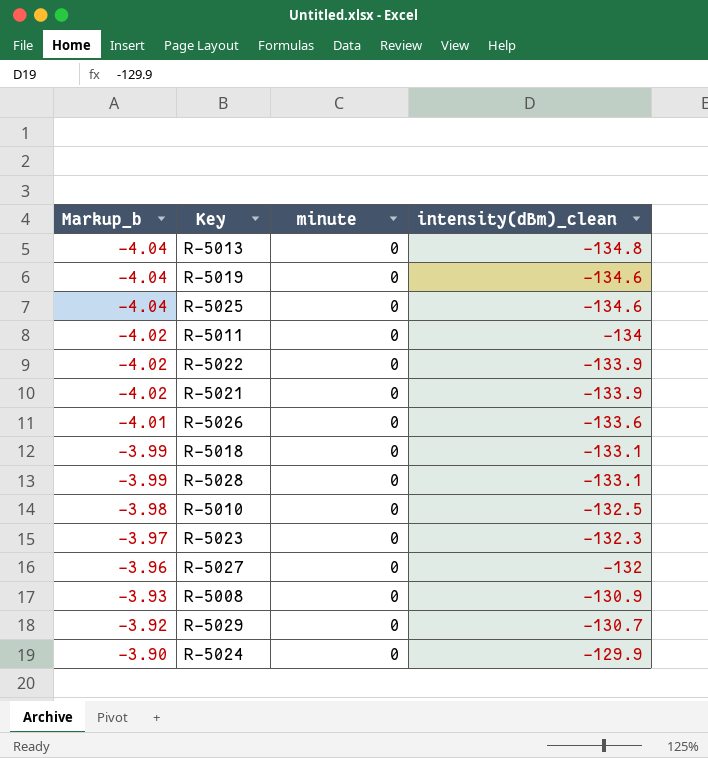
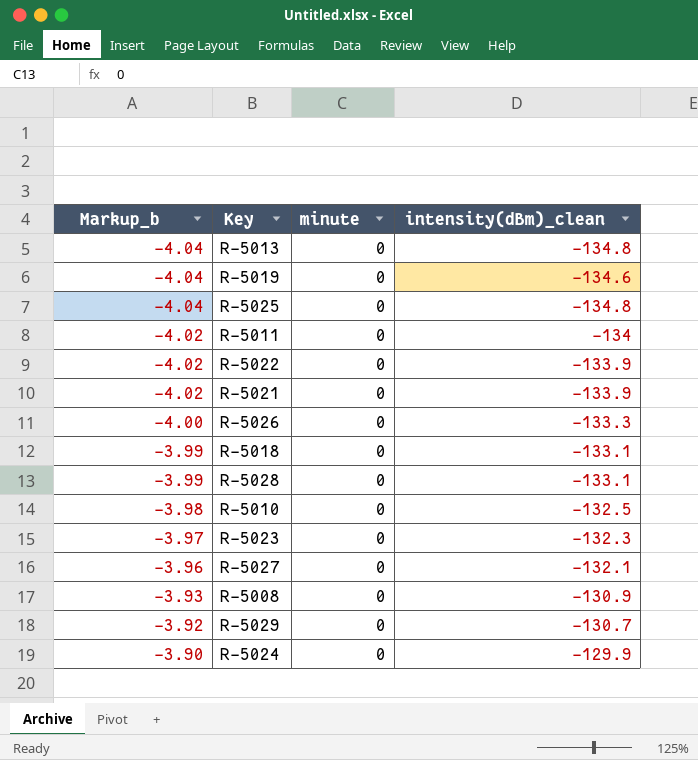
R-5025 | intensity(dBm)_clean: -134.6 -> -134.8
R-5026 | Markup_b: -4.01 -> -4.00
R-5026 | intensity(dBm)_clean: -133.6 -> -133.3
R-5027 | intensity(dBm)_clean: -132 -> -132.1

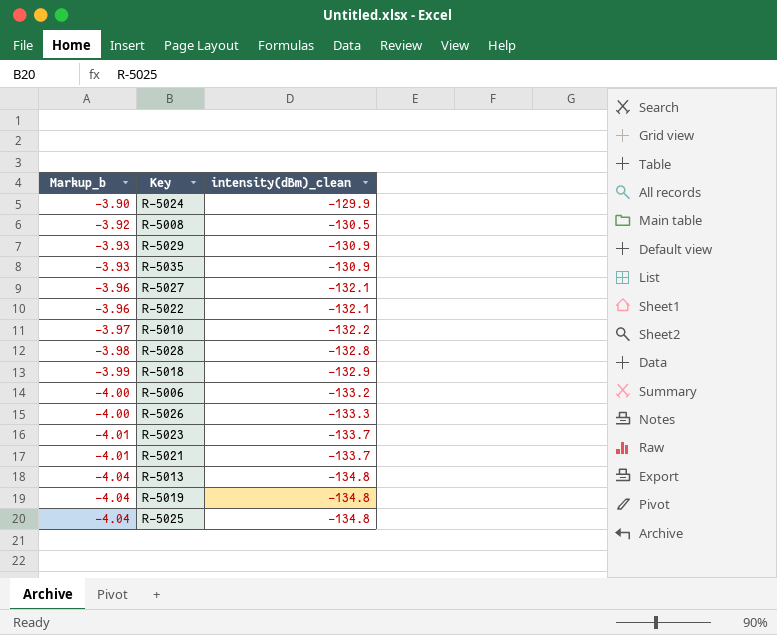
row order: Markup_b ascending -> Markup_b descending
column minute | position: 3 -> none
row R-5011: -4.02 | 0 | -134 -> none
R-5008 | Markup_b: -3.93 -> -3.92
R-5008 | intensity(dBm)_clean: -130.9 -> -130.5
R-5029 | Markup_b: -3.92 -> -3.93
R-5029 | intensity(dBm)_clean: -130.7 -> -130.9
row R-5035: none -> -3.93 | -130.9
R-5022 | Markup_b: -4.02 -> -3.96
R-5022 | intensity(dBm)_clean: -133.9 -> -132.1
R-5010 | Markup_b: -3.98 -> -3.97
R-5010 | intensity(dBm)_clean: -132.5 -> -132.2
R-5028 | Markup_b: -3.99 -> -3.98
R-5028 | intensity(dBm)_clean: -133.1 -> -132.8
R-5018 | intensity(dBm)_clean: -133.1 -> -132.9
row R-5006: none -> -4.00 | -133.2
R-5023 | Markup_b: -3.97 -> -4.01
R-5023 | intensity(dBm)_clean: -132.3 -> -133.7
R-5021 | Markup_b: -4.02 -> -4.01
R-5021 | intensity(dBm)_clean: -133.9 -> -133.7
R-5019 | intensity(dBm)_clean: -134.6 -> -134.8

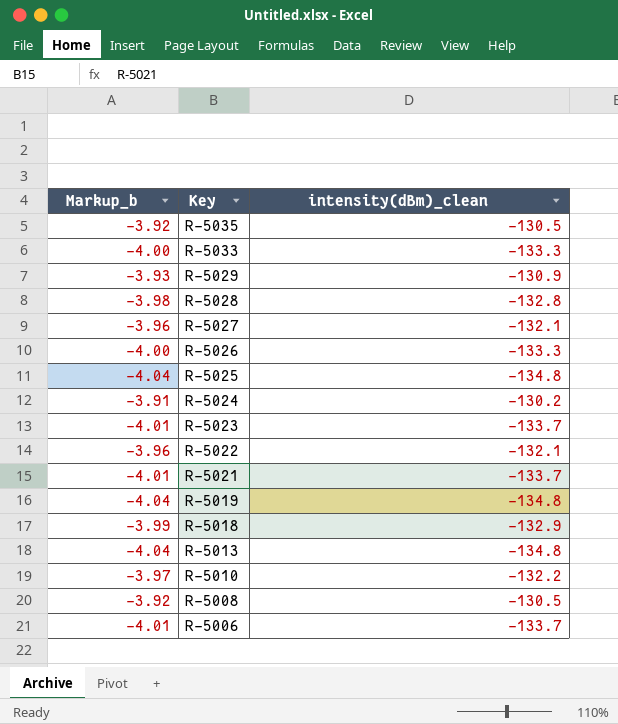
row order: Markup_b descending -> Key descending
R-5035 | Markup_b: -3.93 -> -3.92
R-5035 | intensity(dBm)_clean: -130.9 -> -130.5
row R-5033: none -> -4.00 | -133.3
R-5024 | Markup_b: -3.90 -> -3.91
R-5024 | intensity(dBm)_clean: -129.9 -> -130.2
R-5006 | Markup_b: -4.00 -> -4.01
R-5006 | intensity(dBm)_clean: -133.2 -> -133.7

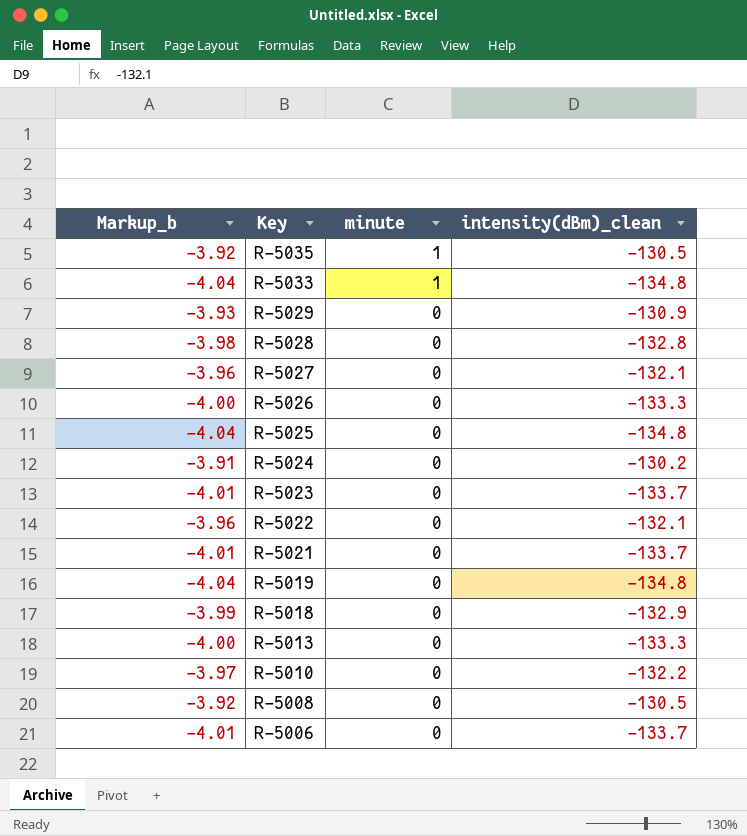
column minute | position: none -> 3
R-5033 | Markup_b: -4.00 -> -4.04
R-5033 | intensity(dBm)_clean: -133.3 -> -134.8
R-5013 | Markup_b: -4.04 -> -4.00
R-5013 | intensity(dBm)_clean: -134.8 -> -133.3

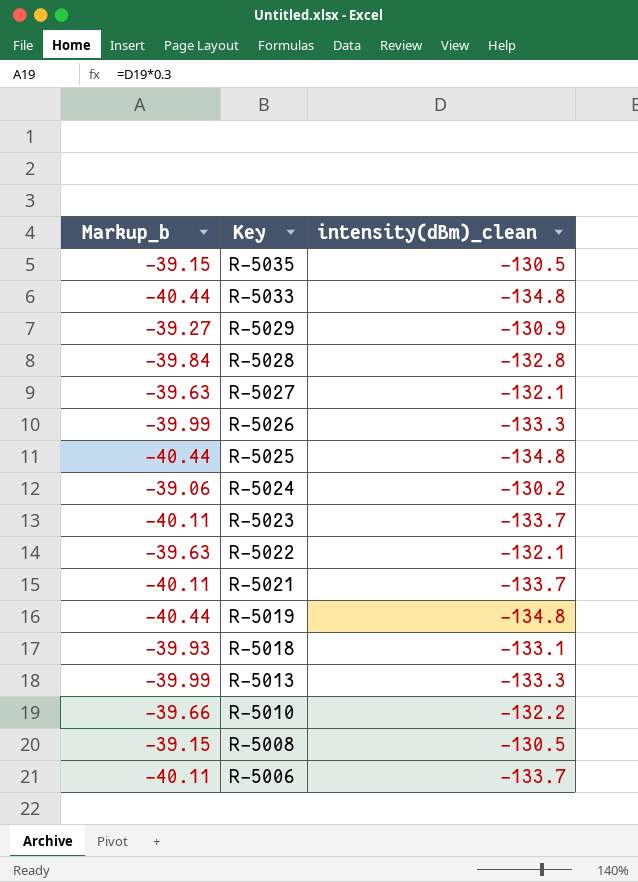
column minute | position: 3 -> none
column Markup_b | formula: [intensity(dBm)_clean] * 0.03 -> [intensity(dBm)_clean] * 0.3
R-5018 | intensity(dBm)_clean: -132.9 -> -133.1

